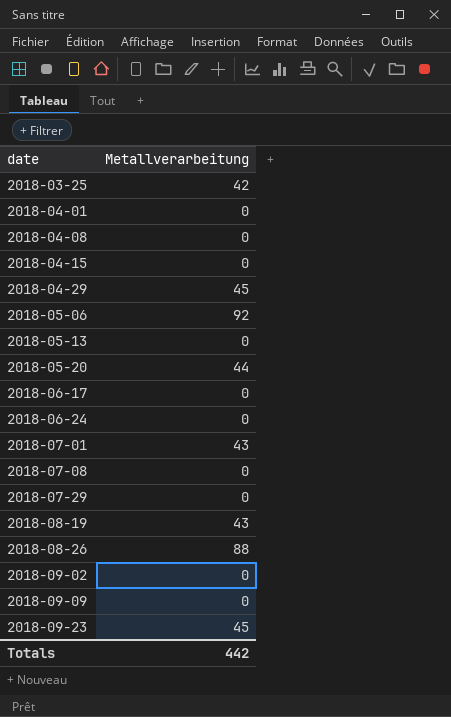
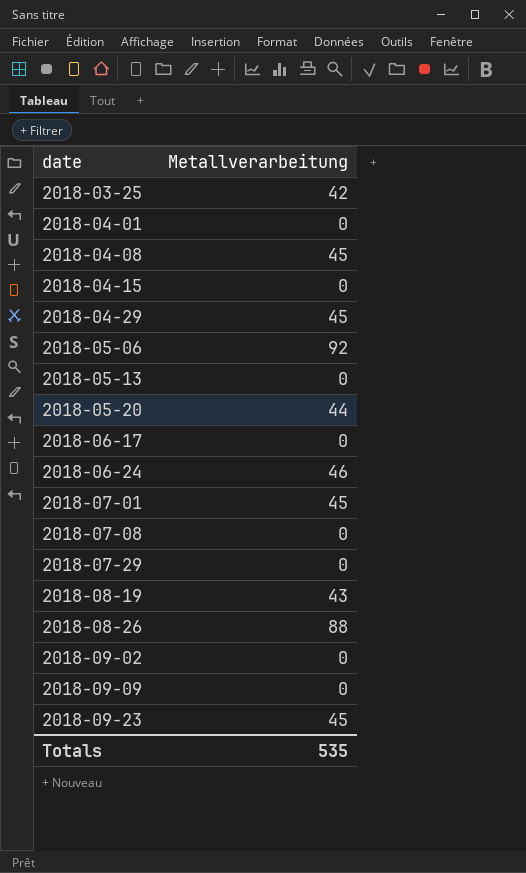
2018-04-08 | Metallverarbeitung: 0 -> 45
2018-06-24 | Metallverarbeitung: 0 -> 46
2018-07-01 | Metallverarbeitung: 43 -> 45
Totals | Metallverarbeitung: 442 -> 535

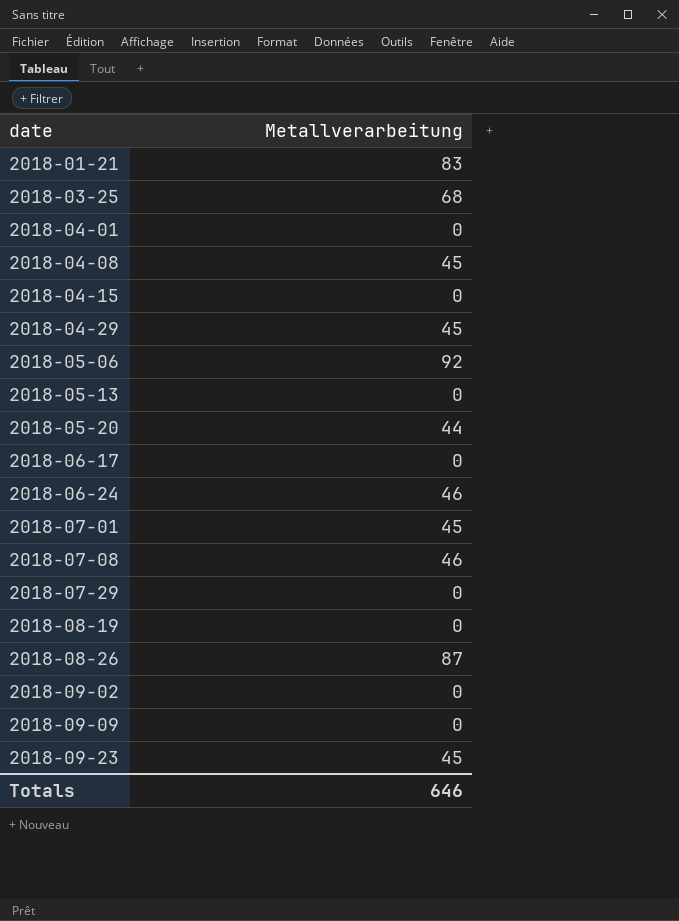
row 2018-01-21: none -> 83
2018-03-25 | Metallverarbeitung: 42 -> 68
2018-07-08 | Metallverarbeitung: 0 -> 46
2018-08-19 | Metallverarbeitung: 43 -> 0
2018-08-26 | Metallverarbeitung: 88 -> 87
Totals | Metallverarbeitung: 535 -> 646

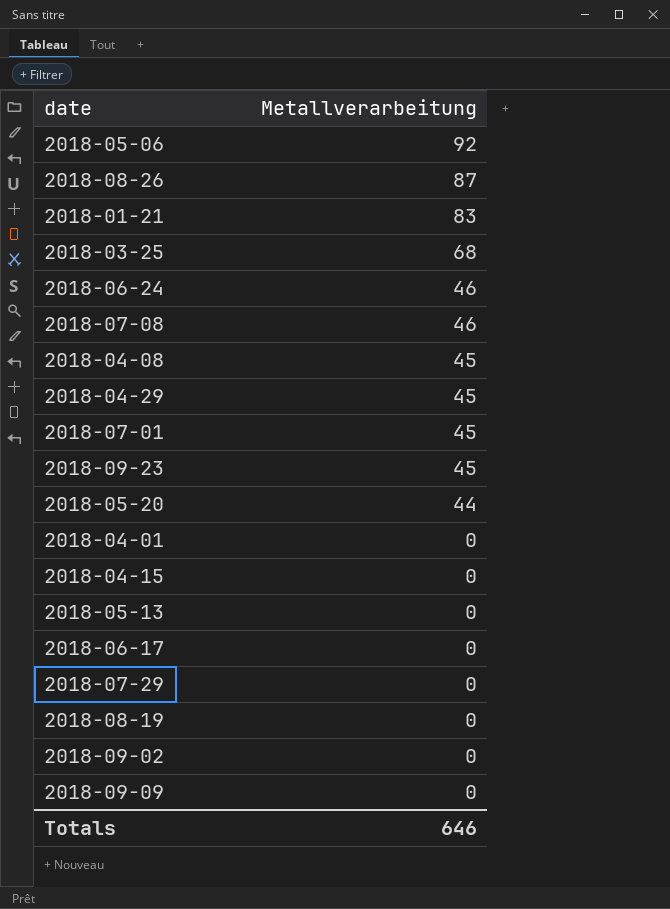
row order: date ascending -> Metallverarbeitung descending

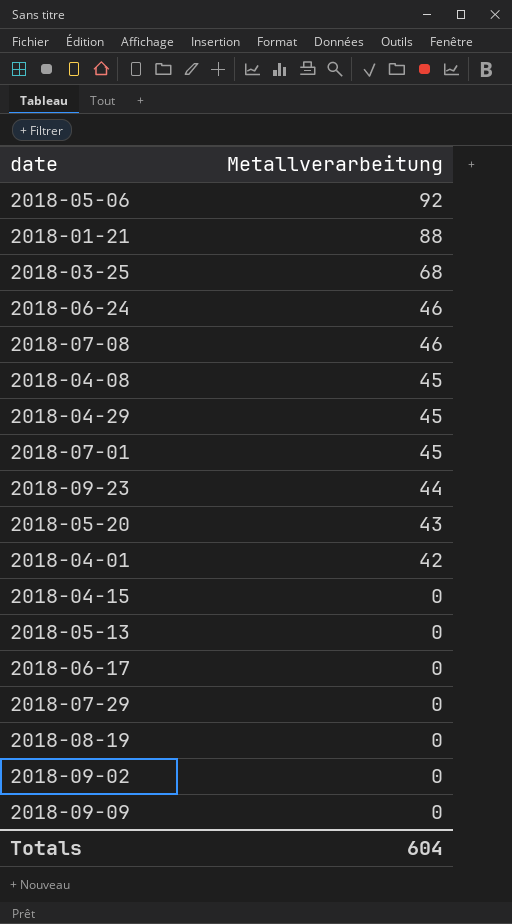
row 2018-08-26: 87 -> none
2018-01-21 | Metallverarbeitung: 83 -> 88
2018-09-23 | Metallverarbeitung: 45 -> 44
2018-05-20 | Metallverarbeitung: 44 -> 43
2018-04-01 | Metallverarbeitung: 0 -> 42
Totals | Metallverarbeitung: 646 -> 604

